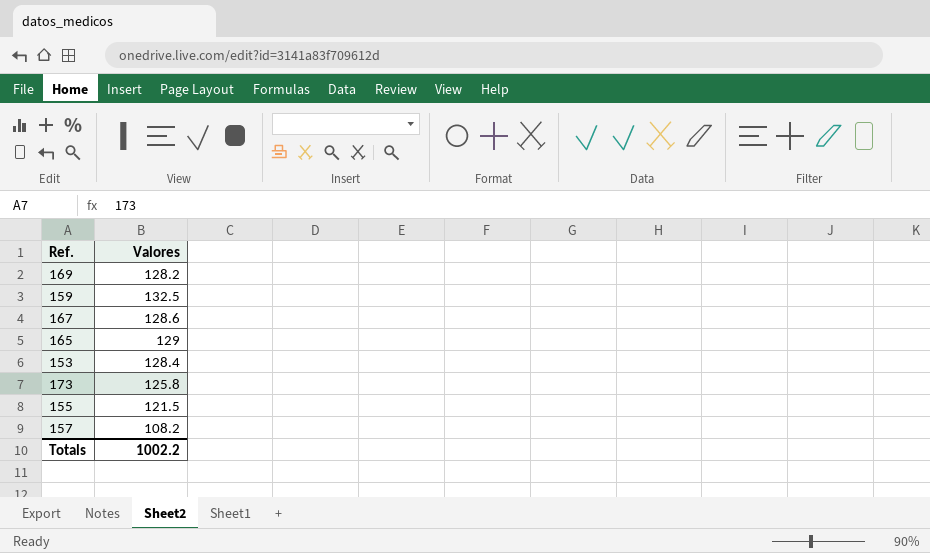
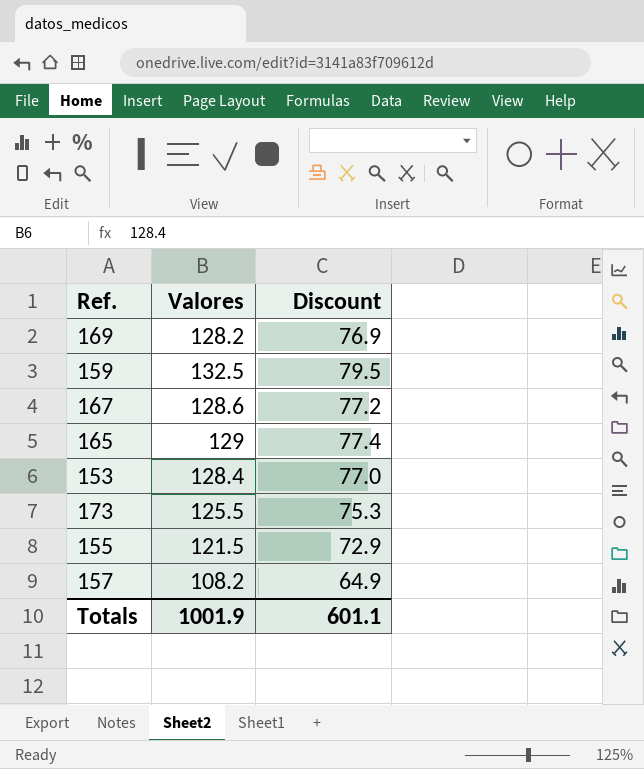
column Discount | formula: none -> [Valores] * 0.6
173 | Valores: 125.8 -> 125.5
Totals | Valores: 1002.2 -> 1001.9

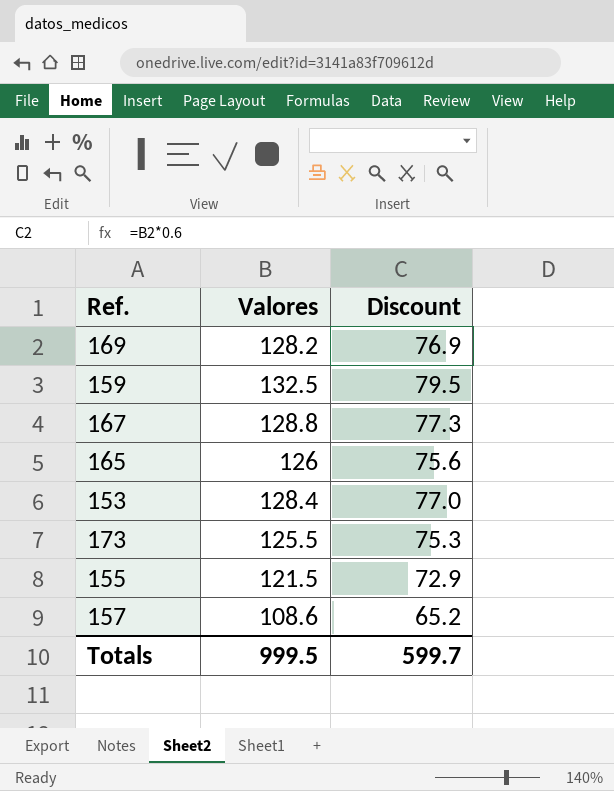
167 | Valores: 128.6 -> 128.8
167 | Discount: 77.2 -> 77.3
165 | Valores: 129 -> 126
165 | Discount: 77.4 -> 75.6
157 | Valores: 108.2 -> 108.6
157 | Discount: 64.9 -> 65.2
Totals | Valores: 1001.9 -> 999.5
Totals | Discount: 601.1 -> 599.7

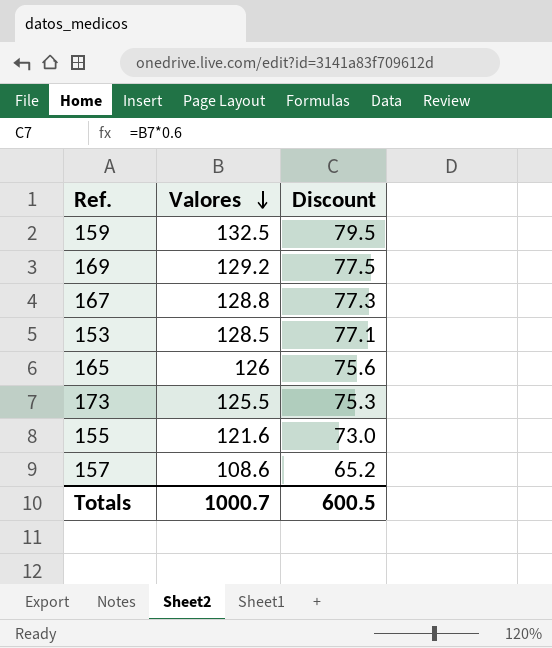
row order: none -> Valores descending
169 | Valores: 128.2 -> 129.2
169 | Discount: 76.9 -> 77.5
153 | Valores: 128.4 -> 128.5
153 | Discount: 77.0 -> 77.1
155 | Valores: 121.5 -> 121.6
155 | Discount: 72.9 -> 73.0
Totals | Valores: 999.5 -> 1000.7
Totals | Discount: 599.7 -> 600.5

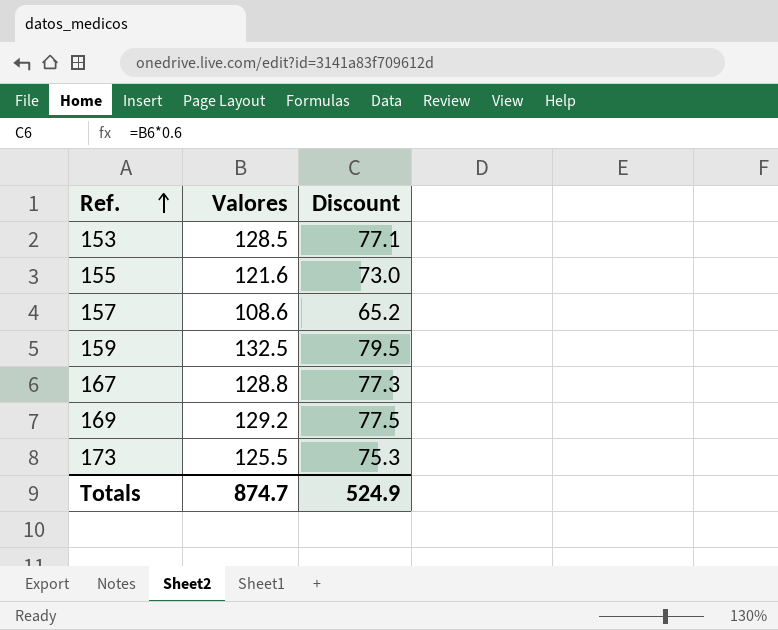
row order: Valores descending -> Ref. ascending
row 165: 126 | 75.6 -> none
Totals | Valores: 1000.7 -> 874.7
Totals | Discount: 600.5 -> 524.9

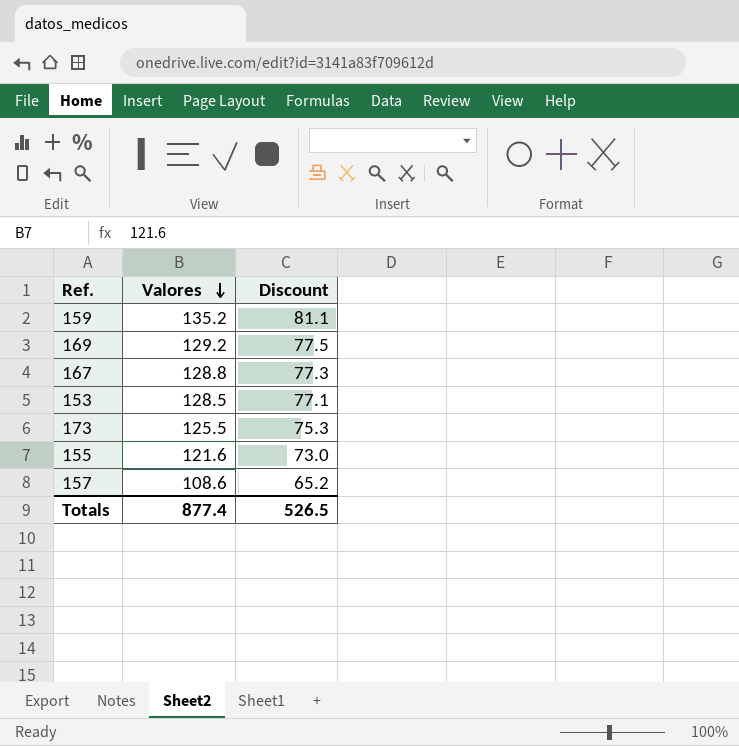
row order: Ref. ascending -> Valores descending
159 | Valores: 132.5 -> 135.2
159 | Discount: 79.5 -> 81.1
Totals | Valores: 874.7 -> 877.4
Totals | Discount: 524.9 -> 526.5

